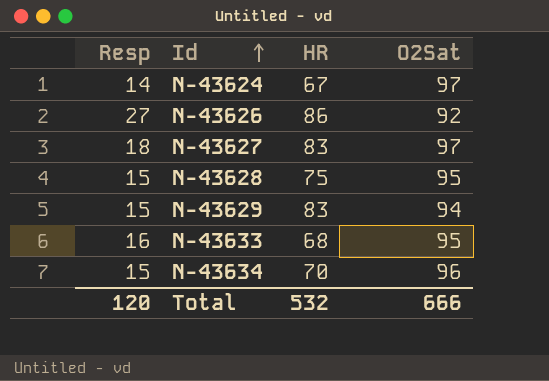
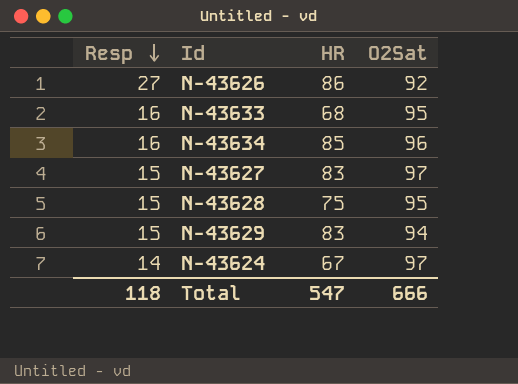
row order: Id ascending -> Resp descending
N-43634 | Resp: 15 -> 16
N-43634 | HR: 70 -> 85
N-43627 | Resp: 18 -> 15
Total | Resp: 120 -> 118
Total | HR: 532 -> 547

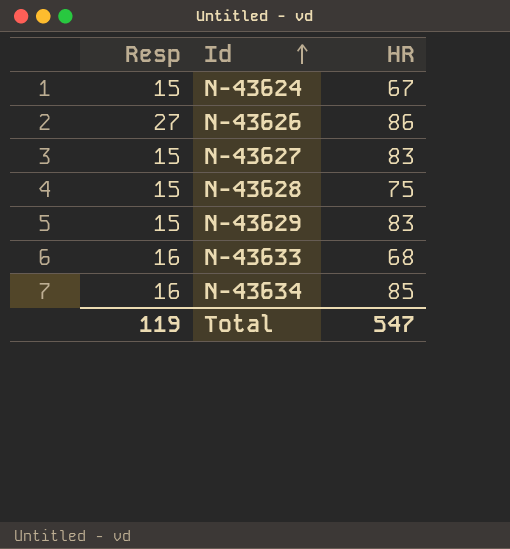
row order: Resp descending -> Id ascending
column O2Sat | position: 4 -> none
N-43624 | Resp: 14 -> 15
Total | Resp: 118 -> 119

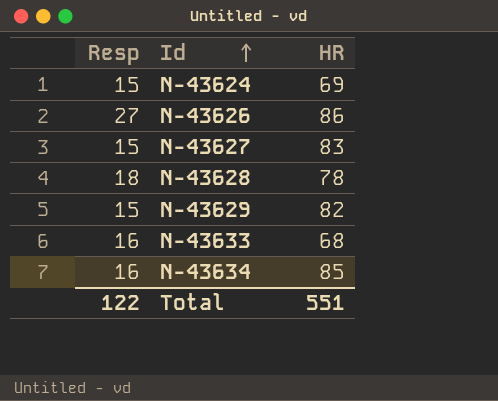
N-43624 | HR: 67 -> 69
N-43628 | Resp: 15 -> 18
N-43628 | HR: 75 -> 78
N-43629 | HR: 83 -> 82
Total | Resp: 119 -> 122
Total | HR: 547 -> 551

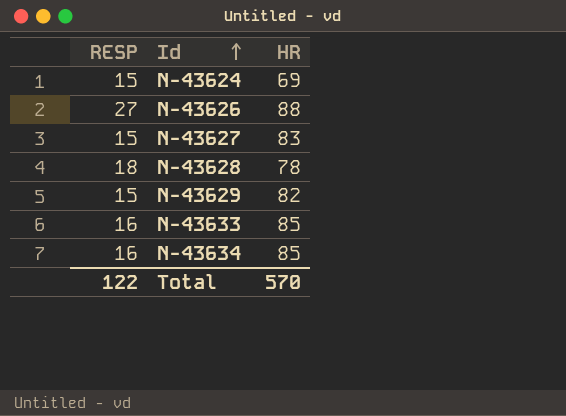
column name: Resp -> RESP
N-43626 | HR: 86 -> 88
N-43633 | HR: 68 -> 85
Total | HR: 551 -> 570

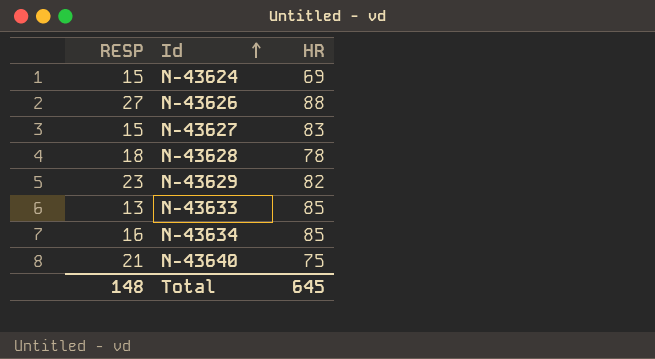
N-43629 | RESP: 15 -> 23
N-43633 | RESP: 16 -> 13
row N-43640: none -> 21 | 75
Total | RESP: 122 -> 148
Total | HR: 570 -> 645

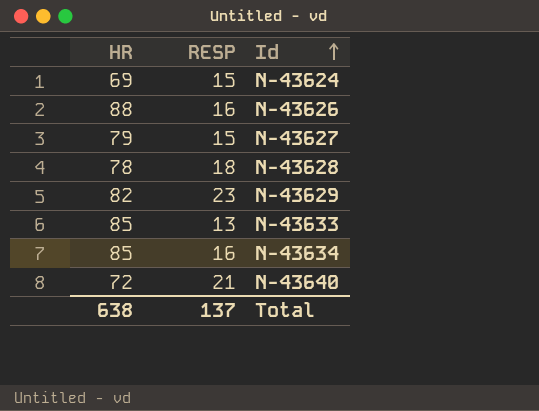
column HR | position: 3 -> 1
N-43626 | RESP: 27 -> 16
N-43627 | HR: 83 -> 79
N-43640 | HR: 75 -> 72
Total | HR: 645 -> 638
Total | RESP: 148 -> 137

